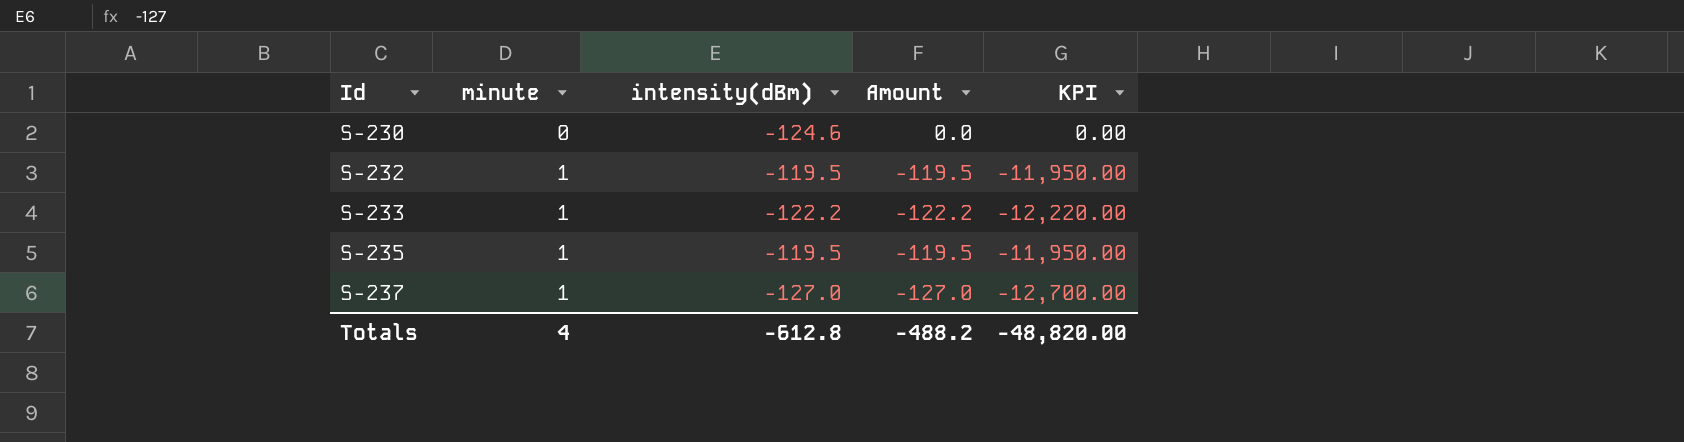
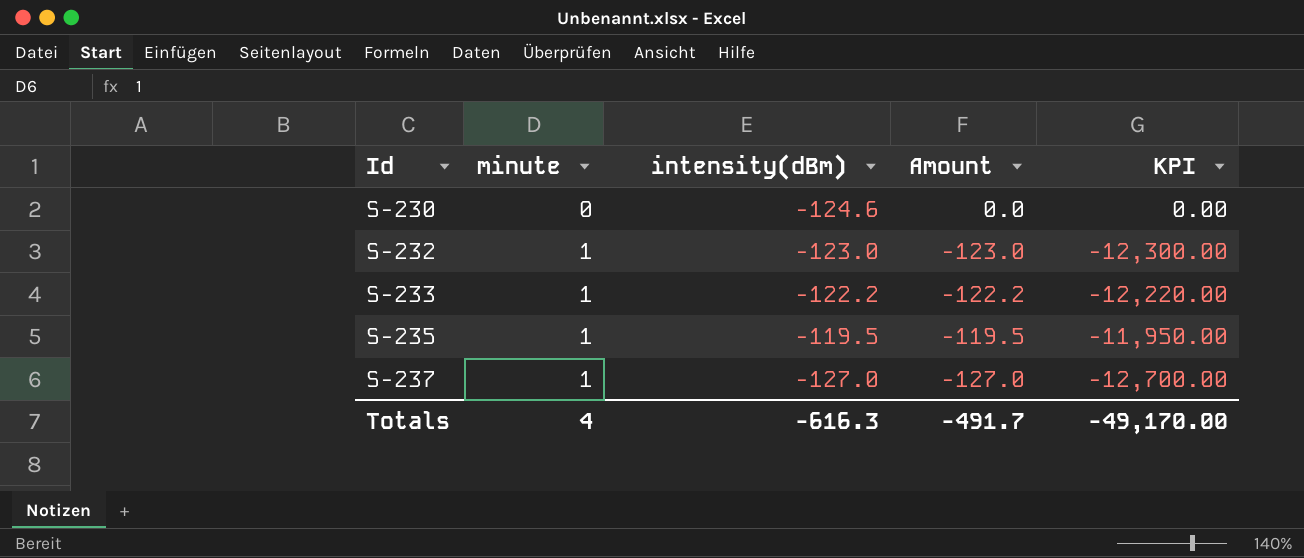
S-232 | intensity(dBm): -119.5 -> -123.0
S-232 | Amount: -119.5 -> -123.0
S-232 | KPI: -11,950.00 -> -12,300.00
Totals | intensity(dBm): -612.8 -> -616.3
Totals | Amount: -488.2 -> -491.7
Totals | KPI: -48,820.00 -> -49,170.00

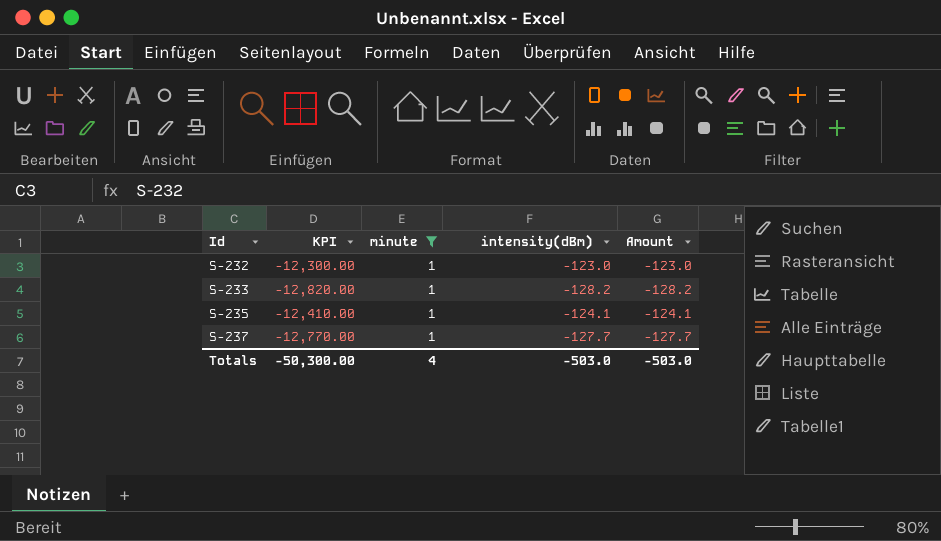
filter: none -> minute = 1
column KPI | position: 5 -> 2
S-233 | KPI: -12,220.00 -> -12,820.00
S-233 | intensity(dBm): -122.2 -> -128.2
S-233 | Amount: -122.2 -> -128.2
S-235 | KPI: -11,950.00 -> -12,410.00
S-235 | intensity(dBm): -119.5 -> -124.1
S-235 | Amount: -119.5 -> -124.1
S-237 | KPI: -12,700.00 -> -12,770.00
S-237 | intensity(dBm): -127.0 -> -127.7
S-237 | Amount: -127.0 -> -127.7
Totals | KPI: -49,170.00 -> -50,300.00
Totals | intensity(dBm): -616.3 -> -503.0
Totals | Amount: -491.7 -> -503.0

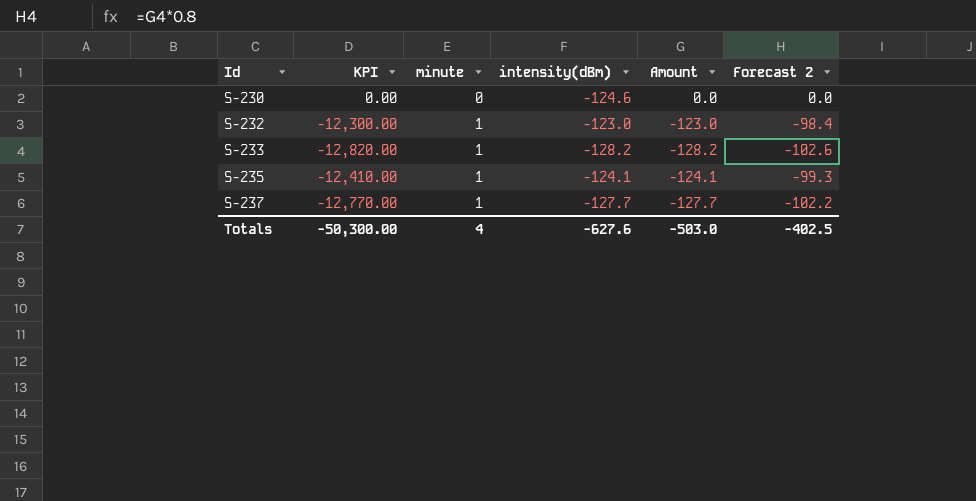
filter: minute = 1 -> none
column Forecast 2 | formula: none -> [Amount] * 0.8
Totals | intensity(dBm): -503.0 -> -627.6

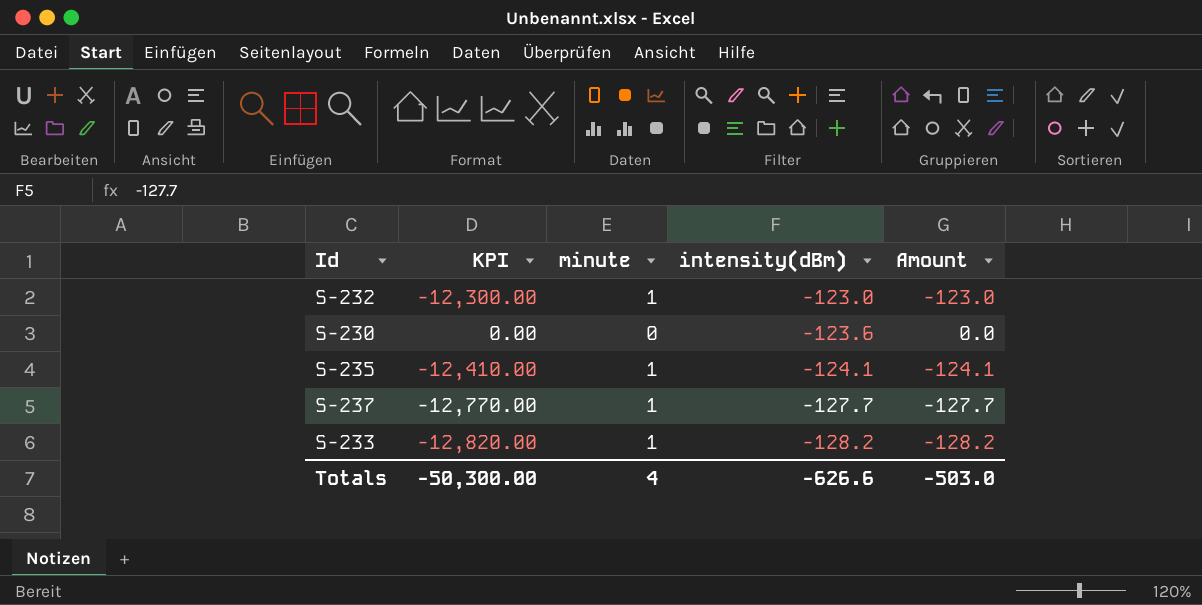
row order: Id ascending -> intensity(dBm) descending
column Forecast 2 | formula: [Amount] * 0.8 -> none
S-230 | intensity(dBm): -124.6 -> -123.6
Totals | intensity(dBm): -627.6 -> -626.6

